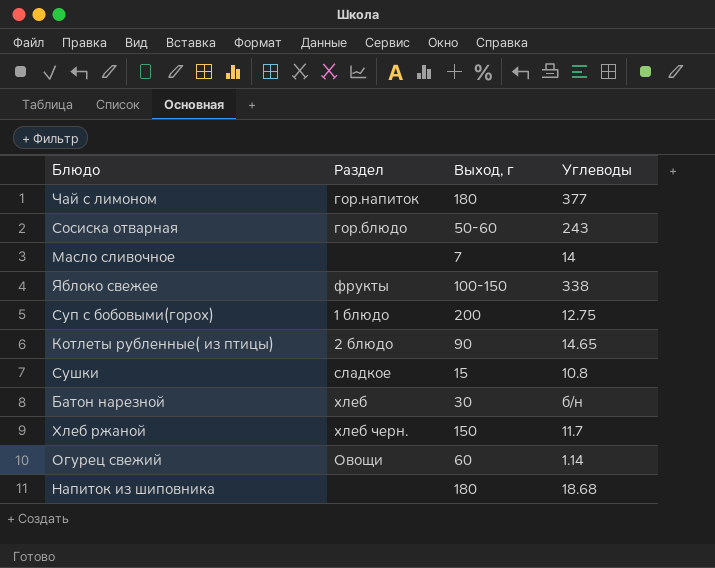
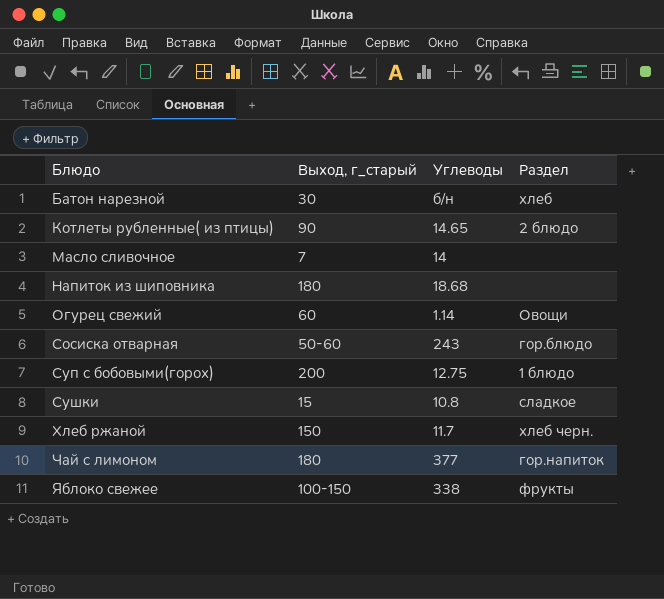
row order: none -> Блюдо ascending
column name: Выход, г -> Выход, г_старый
column Раздел | position: 2 -> 4

